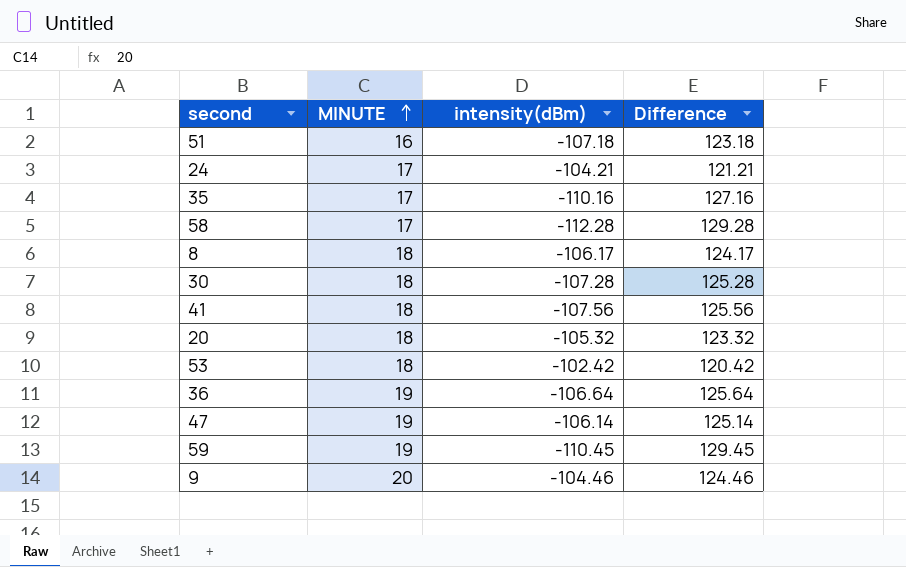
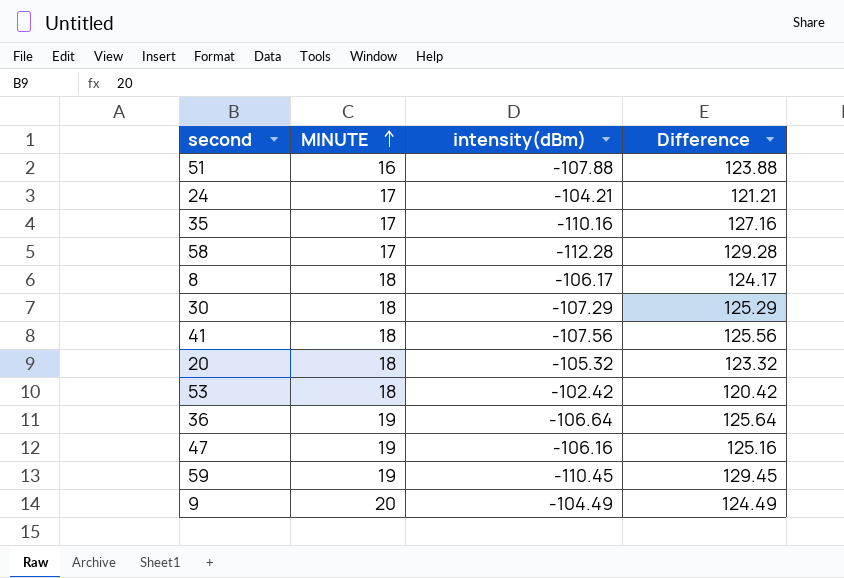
51 | intensity(dBm): -107.18 -> -107.88
51 | Difference: 123.18 -> 123.88
30 | intensity(dBm): -107.28 -> -107.29
30 | Difference: 125.28 -> 125.29
47 | intensity(dBm): -106.14 -> -106.16
47 | Difference: 125.14 -> 125.16
9 | intensity(dBm): -104.46 -> -104.49
9 | Difference: 124.46 -> 124.49

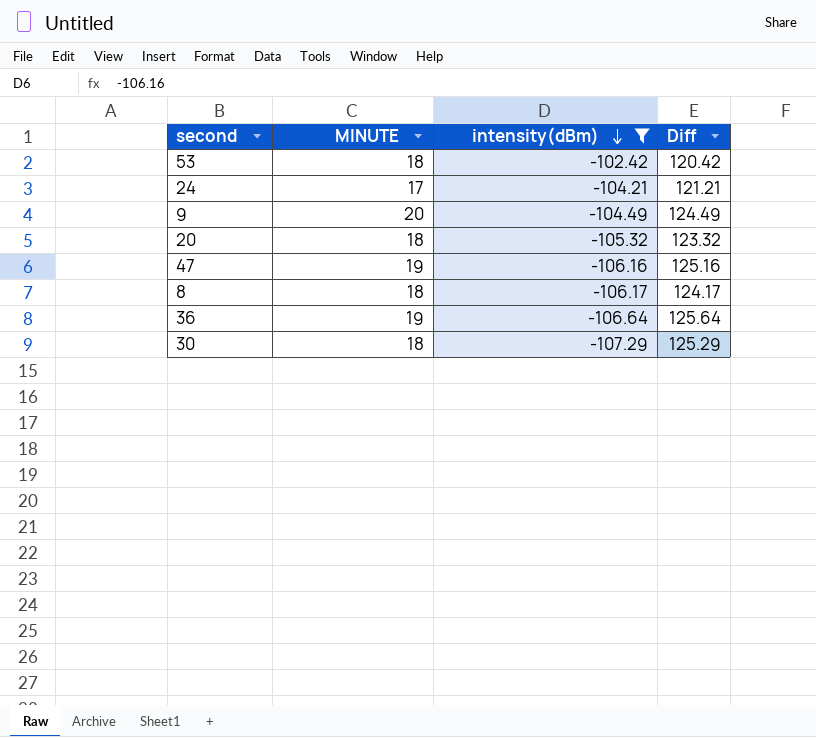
filter: none -> intensity(dBm) >= -107.29
row order: MINUTE ascending -> intensity(dBm) descending
column name: Difference -> Diff

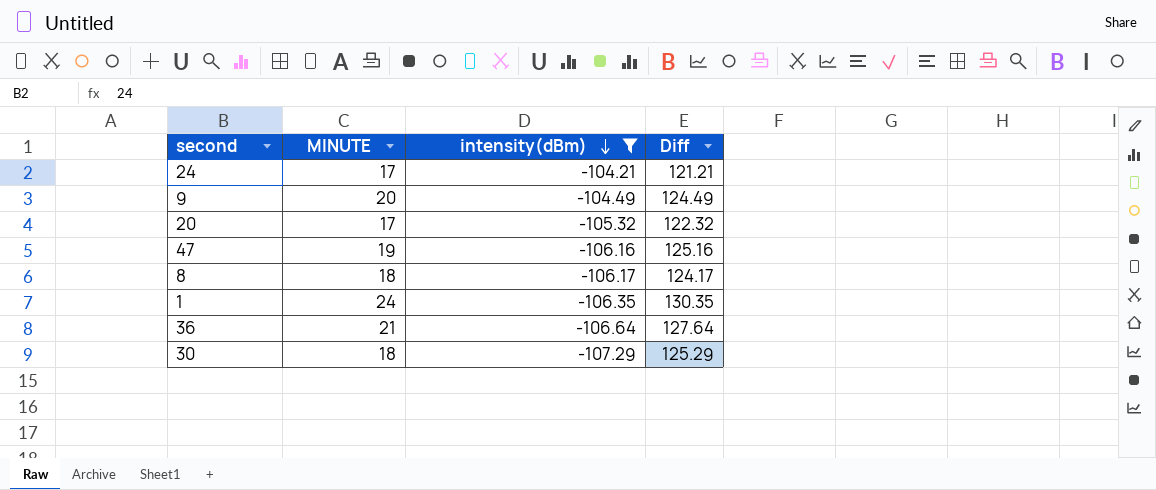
row 53: 18 | -102.42 | 120.42 -> none
20 | MINUTE: 18 -> 17
20 | Diff: 123.32 -> 122.32
row 1: none -> 24 | -106.35 | 130.35
36 | MINUTE: 19 -> 21
36 | Diff: 125.64 -> 127.64

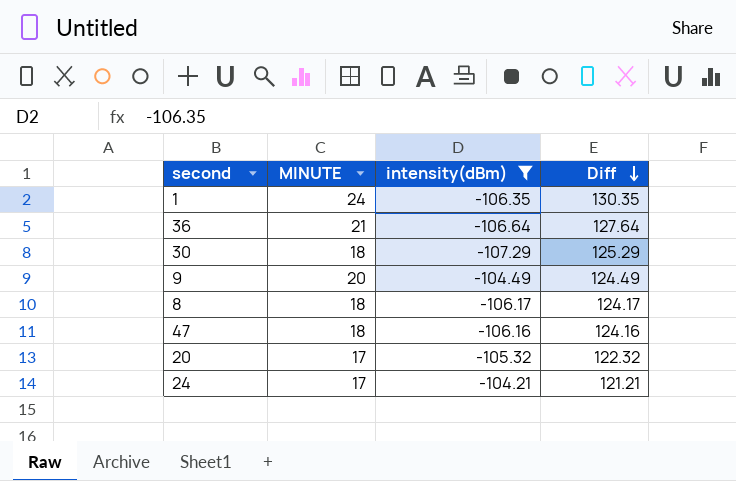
row order: intensity(dBm) descending -> Diff descending
47 | MINUTE: 19 -> 18
47 | Diff: 125.16 -> 124.16

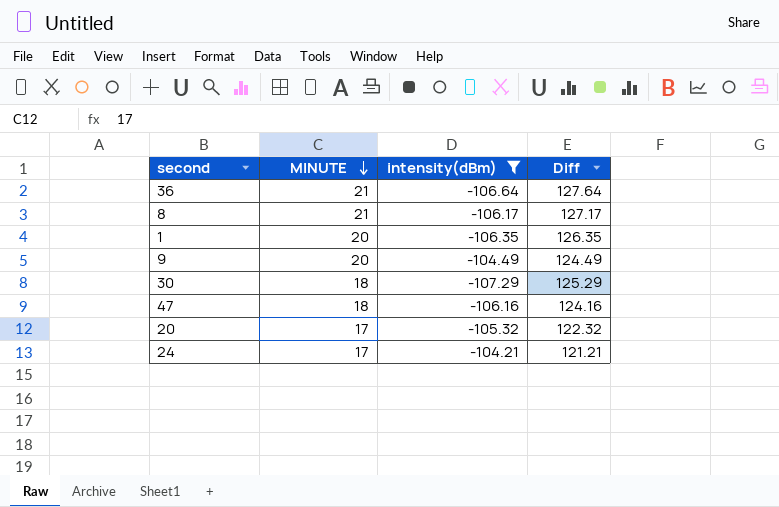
row order: Diff descending -> MINUTE descending
8 | MINUTE: 18 -> 21
8 | Diff: 124.17 -> 127.17
1 | MINUTE: 24 -> 20
1 | Diff: 130.35 -> 126.35

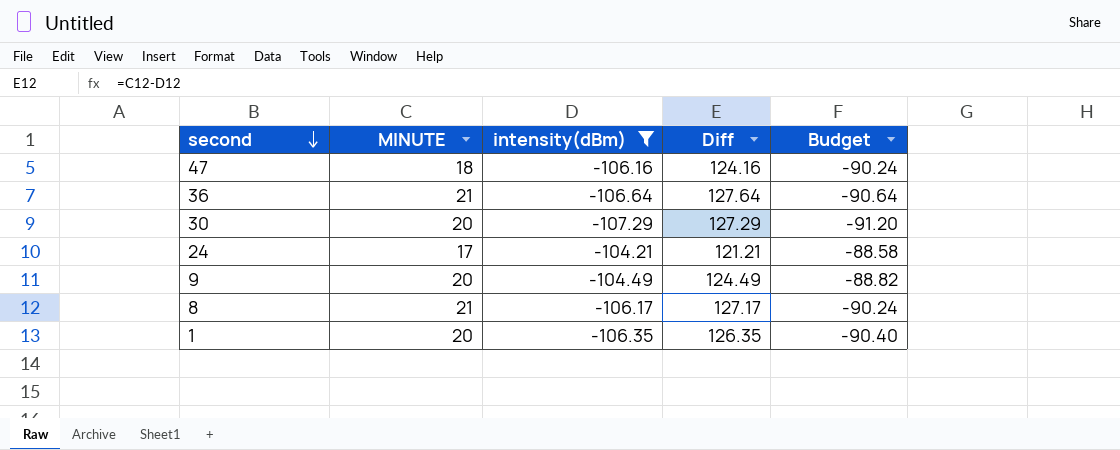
row order: MINUTE descending -> second descending
column Budget | formula: none -> [intensity(dBm)] * 0.85
row 20: 17 | -105.32 | 122.32 -> none
30 | MINUTE: 18 -> 20
30 | Diff: 125.29 -> 127.29

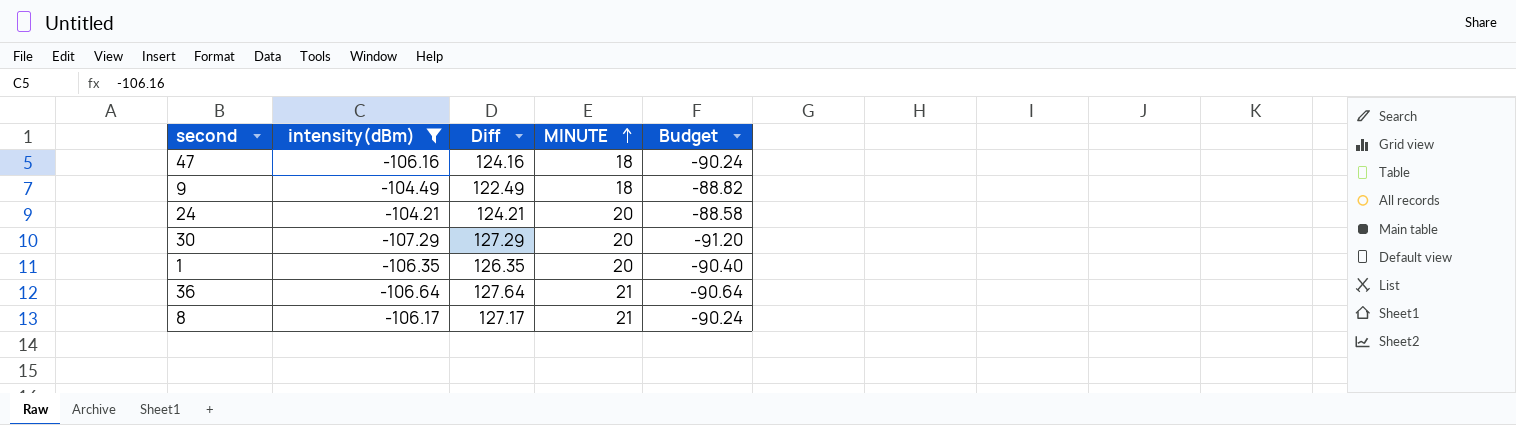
row order: second descending -> MINUTE ascending
column MINUTE | position: 2 -> 4
9 | Diff: 124.49 -> 122.49
9 | MINUTE: 20 -> 18
24 | Diff: 121.21 -> 124.21
24 | MINUTE: 17 -> 20

